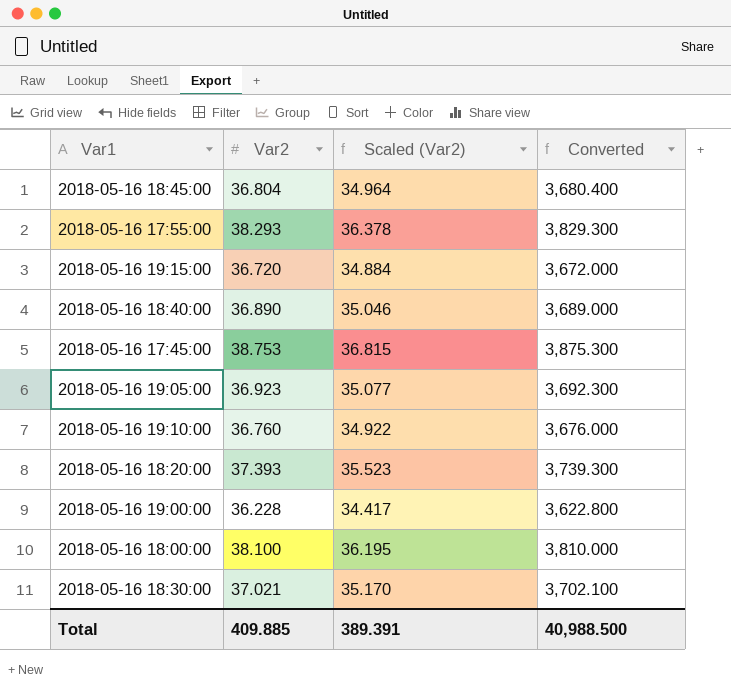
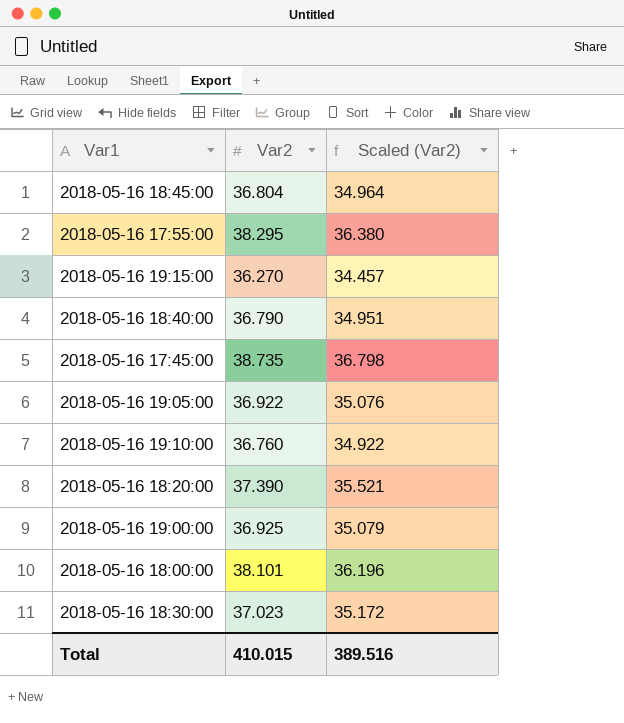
column Converted | formula: [Var2] * 100 -> none
2018-05-16 17:55:00 | Var2: 38.293 -> 38.295
2018-05-16 17:55:00 | Scaled (Var2): 36.378 -> 36.380
2018-05-16 19:15:00 | Var2: 36.720 -> 36.270
2018-05-16 19:15:00 | Scaled (Var2): 34.884 -> 34.457
2018-05-16 18:40:00 | Var2: 36.890 -> 36.790
2018-05-16 18:40:00 | Scaled (Var2): 35.046 -> 34.951
2018-05-16 17:45:00 | Var2: 38.753 -> 38.735
2018-05-16 17:45:00 | Scaled (Var2): 36.815 -> 36.798
2018-05-16 19:05:00 | Var2: 36.923 -> 36.922
2018-05-16 19:05:00 | Scaled (Var2): 35.077 -> 35.076
2018-05-16 18:20:00 | Var2: 37.393 -> 37.390
2018-05-16 18:20:00 | Scaled (Var2): 35.523 -> 35.521
2018-05-16 19:00:00 | Var2: 36.228 -> 36.925
2018-05-16 19:00:00 | Scaled (Var2): 34.417 -> 35.079
2018-05-16 18:00:00 | Var2: 38.100 -> 38.101
2018-05-16 18:00:00 | Scaled (Var2): 36.195 -> 36.196
2018-05-16 18:30:00 | Var2: 37.021 -> 37.023
2018-05-16 18:30:00 | Scaled (Var2): 35.170 -> 35.172
Total | Var2: 409.885 -> 410.015
Total | Scaled (Var2): 389.391 -> 389.516

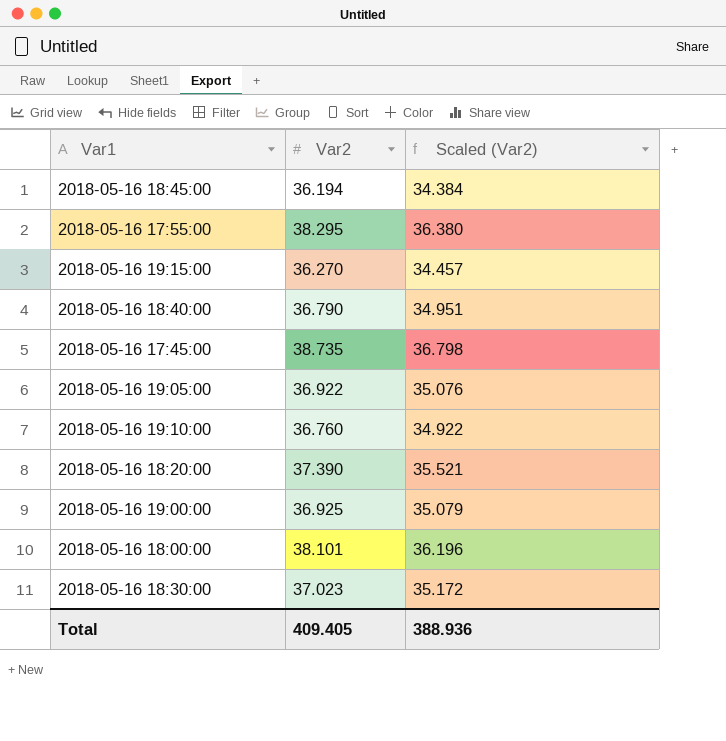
2018-05-16 18:45:00 | Var2: 36.804 -> 36.194
2018-05-16 18:45:00 | Scaled (Var2): 34.964 -> 34.384
Total | Var2: 410.015 -> 409.405
Total | Scaled (Var2): 389.516 -> 388.936

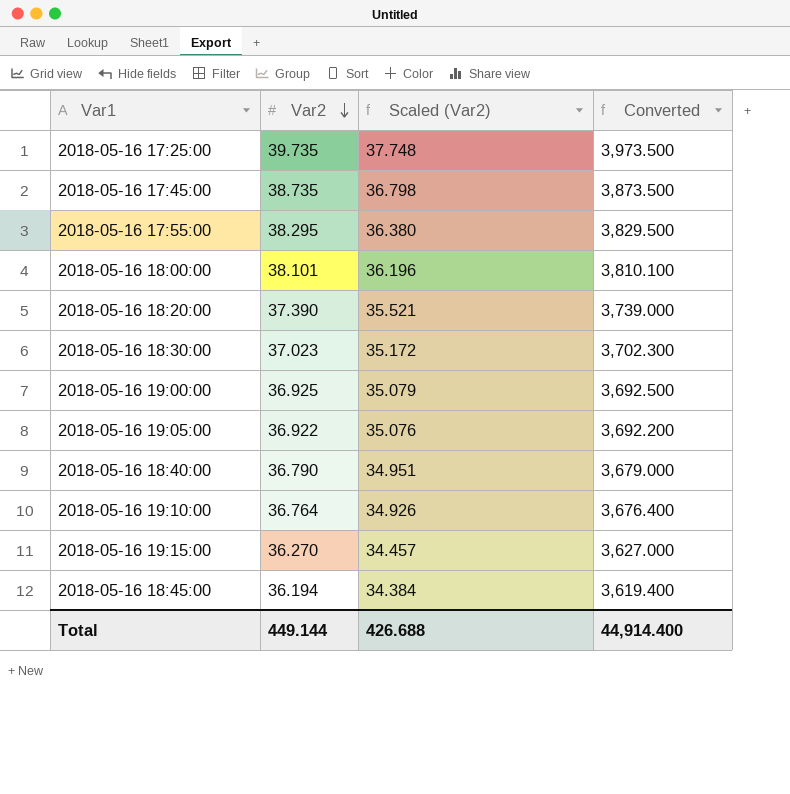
row order: none -> Var2 descending
column Converted | formula: none -> [Var2] * 100
row 2018-05-16 17:25:00: none -> 39.735 | 37.748 | 3,973.500
2018-05-16 19:10:00 | Var2: 36.760 -> 36.764
2018-05-16 19:10:00 | Scaled (Var2): 34.922 -> 34.926
Total | Var2: 409.405 -> 449.144
Total | Scaled (Var2): 388.936 -> 426.688

